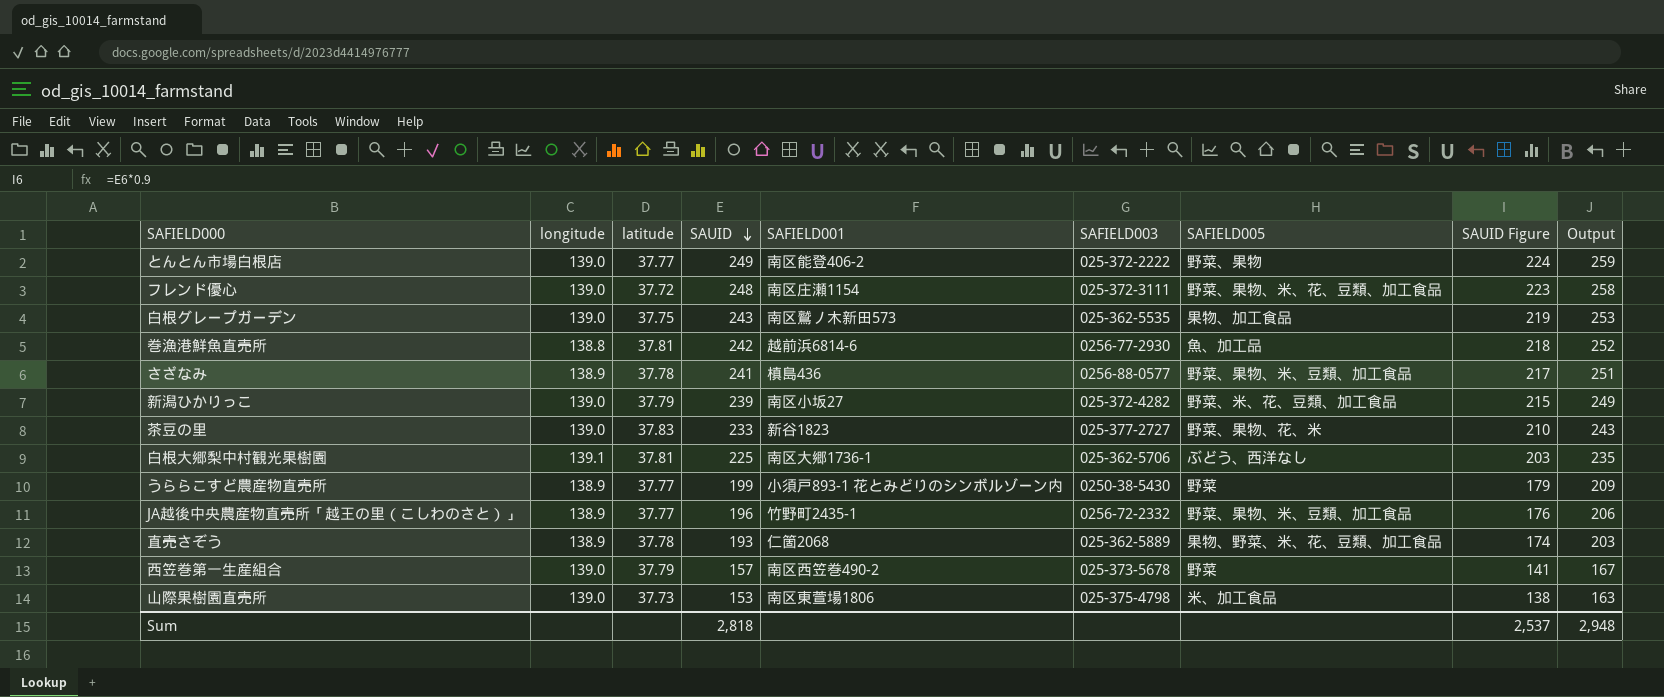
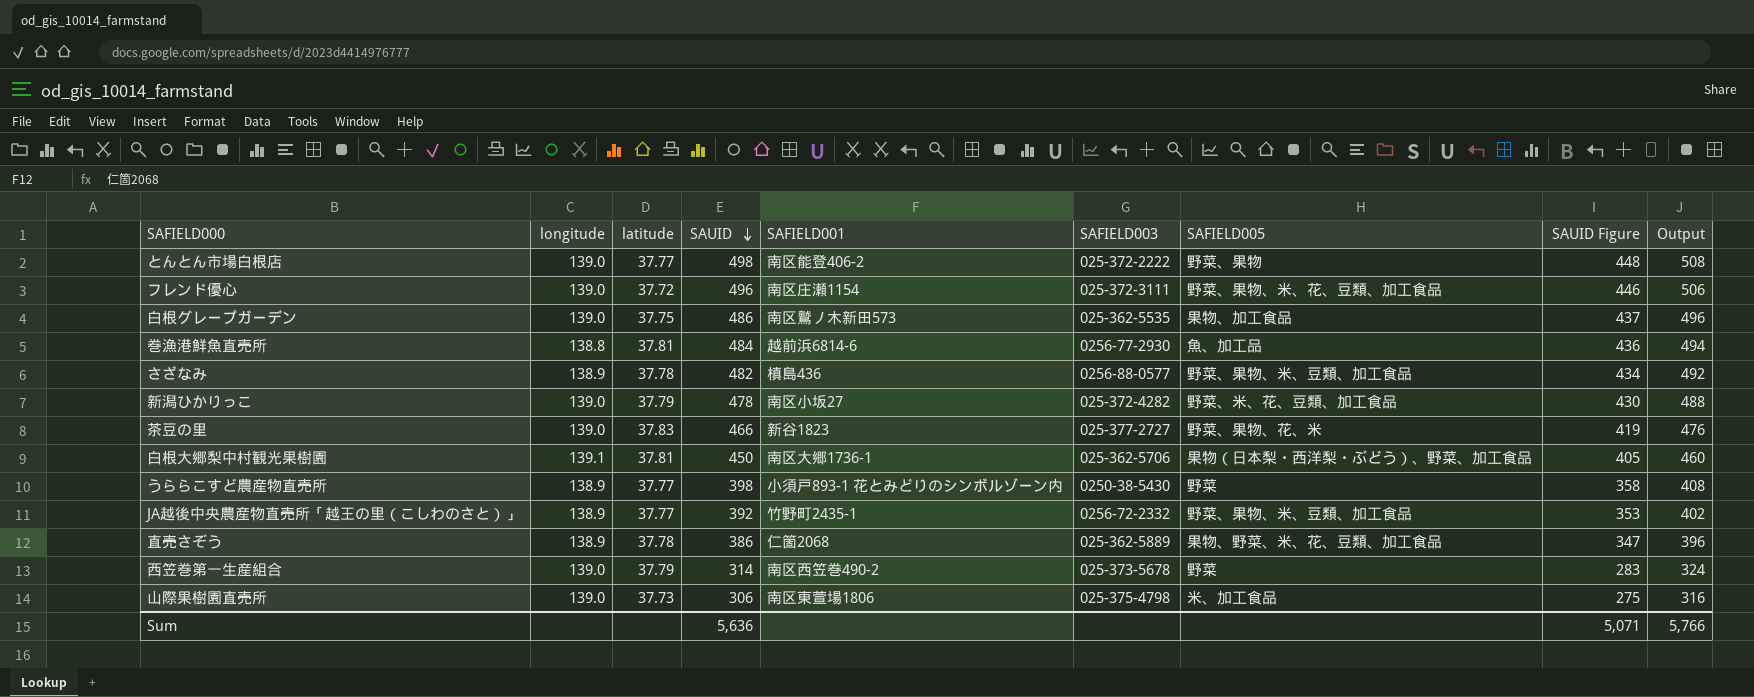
とんとん市場白根店 | SAUID: 249 -> 498
とんとん市場白根店 | SAUID Figure: 224 -> 448
とんとん市場白根店 | Output: 259 -> 508
フレンド優心 | SAUID: 248 -> 496
フレンド優心 | SAUID Figure: 223 -> 446
フレンド優心 | Output: 258 -> 506
白根グレープガーデン | SAUID: 243 -> 486
白根グレープガーデン | SAUID Figure: 219 -> 437
白根グレープガーデン | Output: 253 -> 496
巻漁港鮮魚直売所 | SAUID: 242 -> 484
巻漁港鮮魚直売所 | SAUID Figure: 218 -> 436
巻漁港鮮魚直売所 | Output: 252 -> 494
さざなみ | SAUID: 241 -> 482
さざなみ | SAUID Figure: 217 -> 434
さざなみ | Output: 251 -> 492
新潟ひかりっこ | SAUID: 239 -> 478
新潟ひかりっこ | SAUID Figure: 215 -> 430
新潟ひかりっこ | Output: 249 -> 488
茶豆の里 | SAUID: 233 -> 466
茶豆の里 | SAUID Figure: 210 -> 419
茶豆の里 | Output: 243 -> 476
白根大郷梨中村観光果樹園 | SAUID: 225 -> 450
白根大郷梨中村観光果樹園 | SAFIELD005: ぶどう、西洋なし -> 果物（日本梨・西洋梨・ぶどう）、野菜、加工食品
白根大郷梨中村観光果樹園 | SAUID Figure: 203 -> 405
白根大郷梨中村観光果樹園 | Output: 235 -> 460
うららこすど農産物直売所 | SAUID: 199 -> 398
うららこすど農産物直売所 | SAUID Figure: 179 -> 358
うららこすど農産物直売所 | Output: 209 -> 408
JA越後中央農産物直売所「越王の里（こしわのさと）」 | SAUID: 196 -> 392
JA越後中央農産物直売所「越王の里（こしわのさと）」 | SAUID Figure: 176 -> 353
JA越後中央農産物直売所「越王の里（こしわのさと）」 | Output: 206 -> 402
直売さぞう | SAUID: 193 -> 386
直売さぞう | SAUID Figure: 174 -> 347
直売さぞう | Output: 203 -> 396
西笠巻第一生産組合 | SAUID: 157 -> 314
西笠巻第一生産組合 | SAUID Figure: 141 -> 283
西笠巻第一生産組合 | Output: 167 -> 324
山際果樹園直売所 | SAUID: 153 -> 306
山際果樹園直売所 | SAUID Figure: 138 -> 275
山際果樹園直売所 | Output: 163 -> 316
Sum | SAUID: 2,818 -> 5,636
Sum | SAUID Figure: 2,537 -> 5,071
Sum | Output: 2,948 -> 5,766

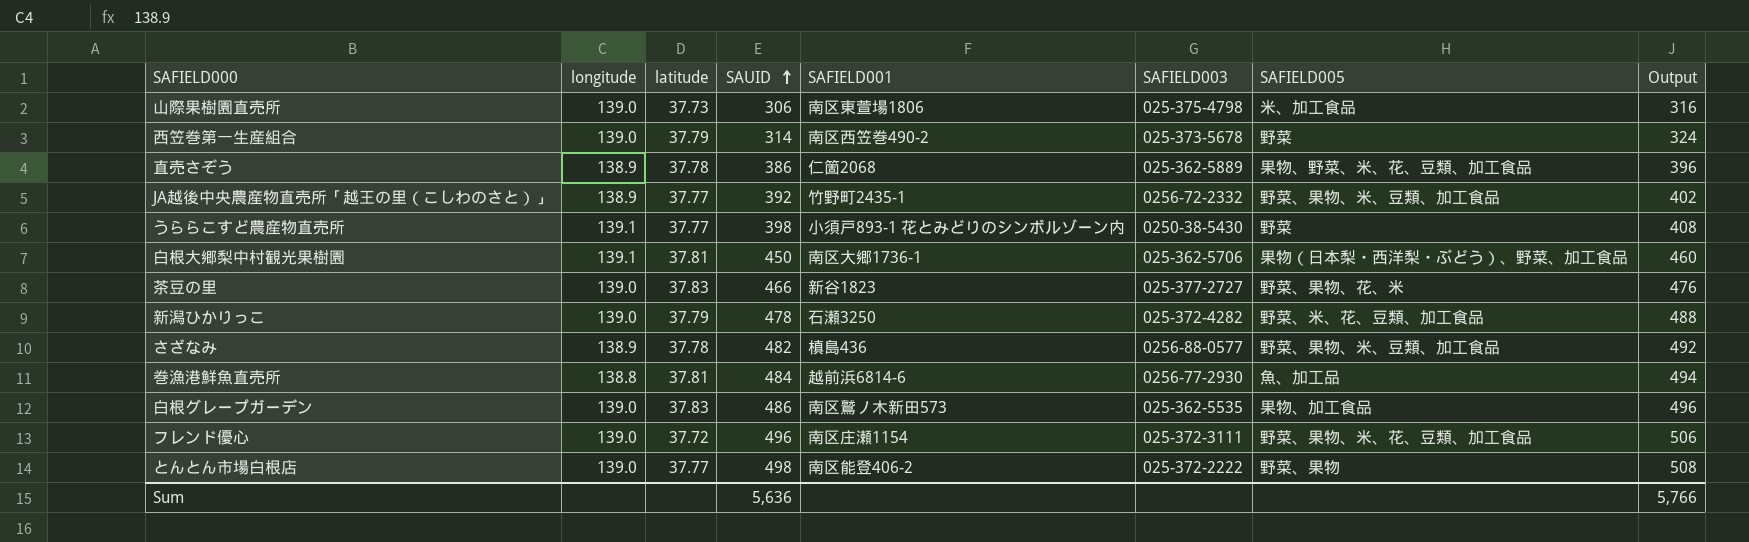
row order: SAUID descending -> SAUID ascending
column SAUID Figure | formula: [SAUID] * 0.9 -> none
うららこすど農産物直売所 | longitude: 138.9 -> 139.1
新潟ひかりっこ | SAFIELD001: 南区小坂27 -> 石瀬3250
白根グレープガーデン | latitude: 37.75 -> 37.83

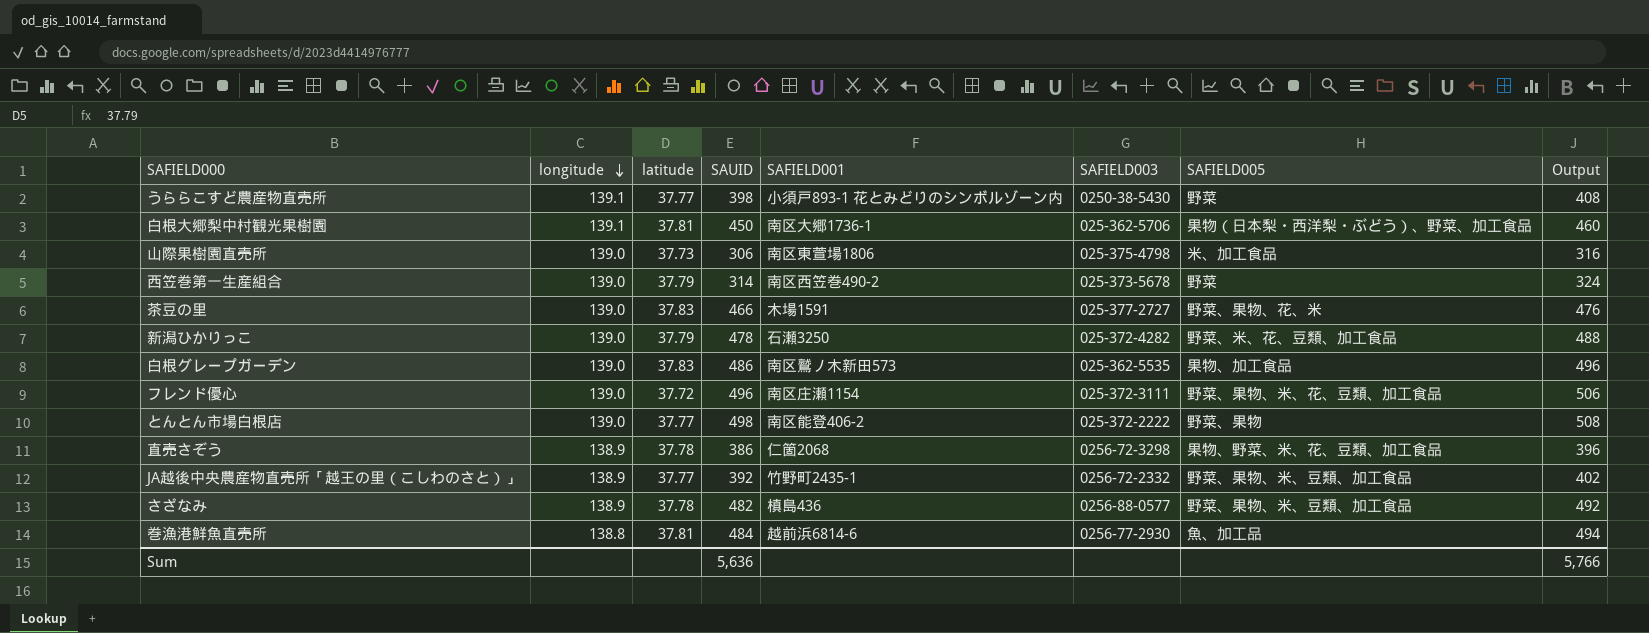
row order: SAUID ascending -> longitude descending
茶豆の里 | SAFIELD001: 新谷1823 -> 木場1591
直売さぞう | SAFIELD003: 025-362-5889 -> 0256-72-3298

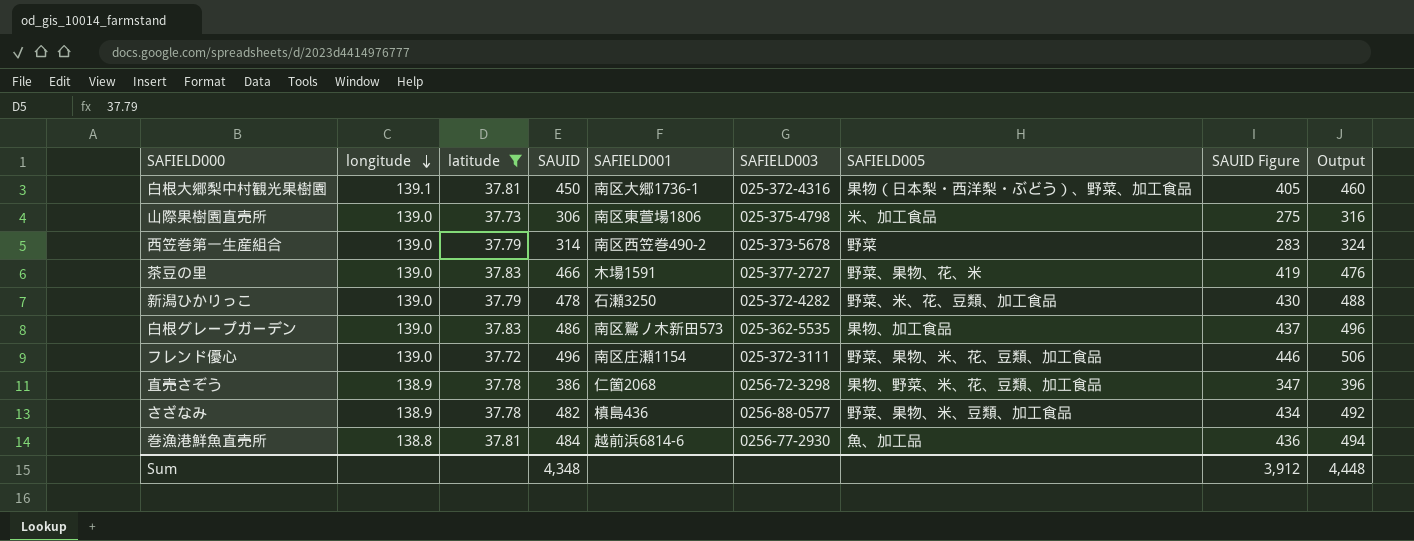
filter: none -> latitude != 37.77
column SAUID Figure | formula: none -> [SAUID] * 0.9
白根大郷梨中村観光果樹園 | SAFIELD003: 025-362-5706 -> 025-372-4316
Sum | SAUID: 5,636 -> 4,348
Sum | Output: 5,766 -> 4,448

